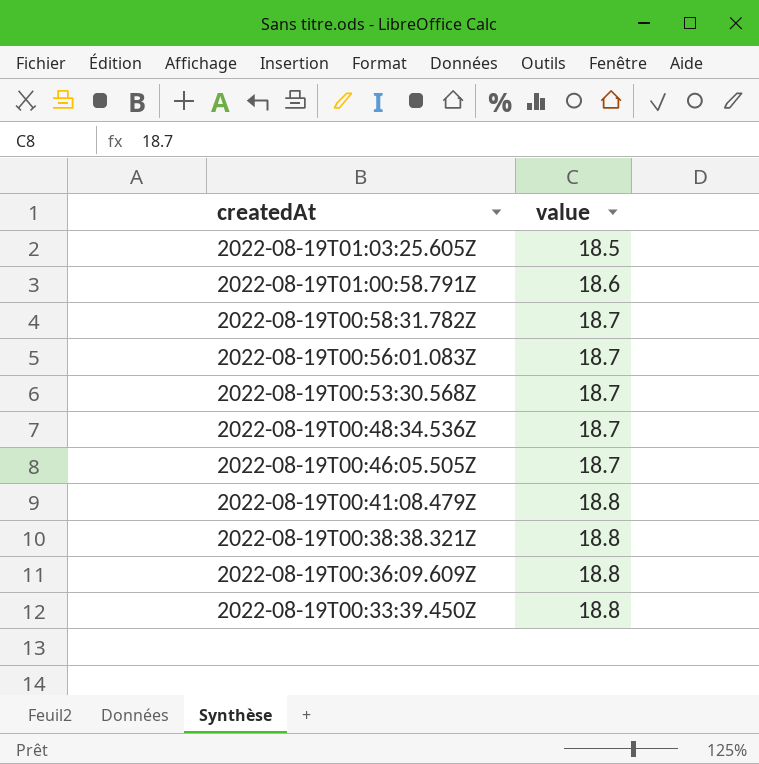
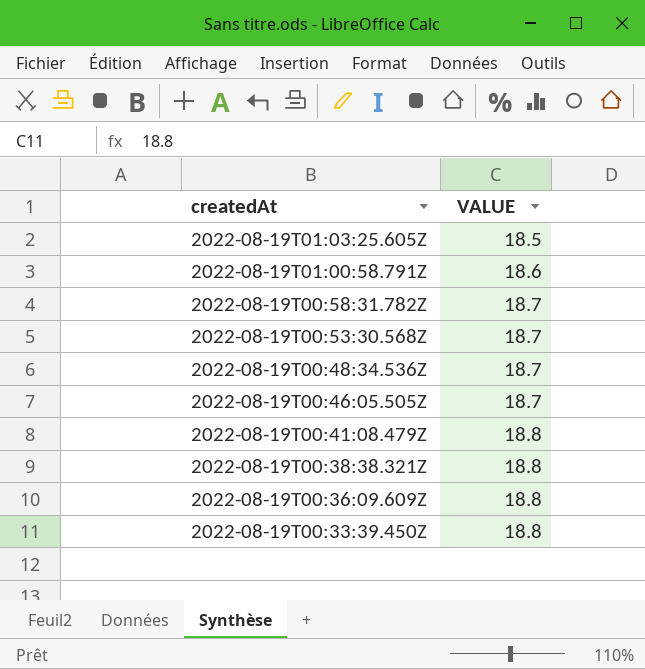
column name: value -> VALUE
row 2022-08-19T00:56:01.083Z: 18.7 -> none

